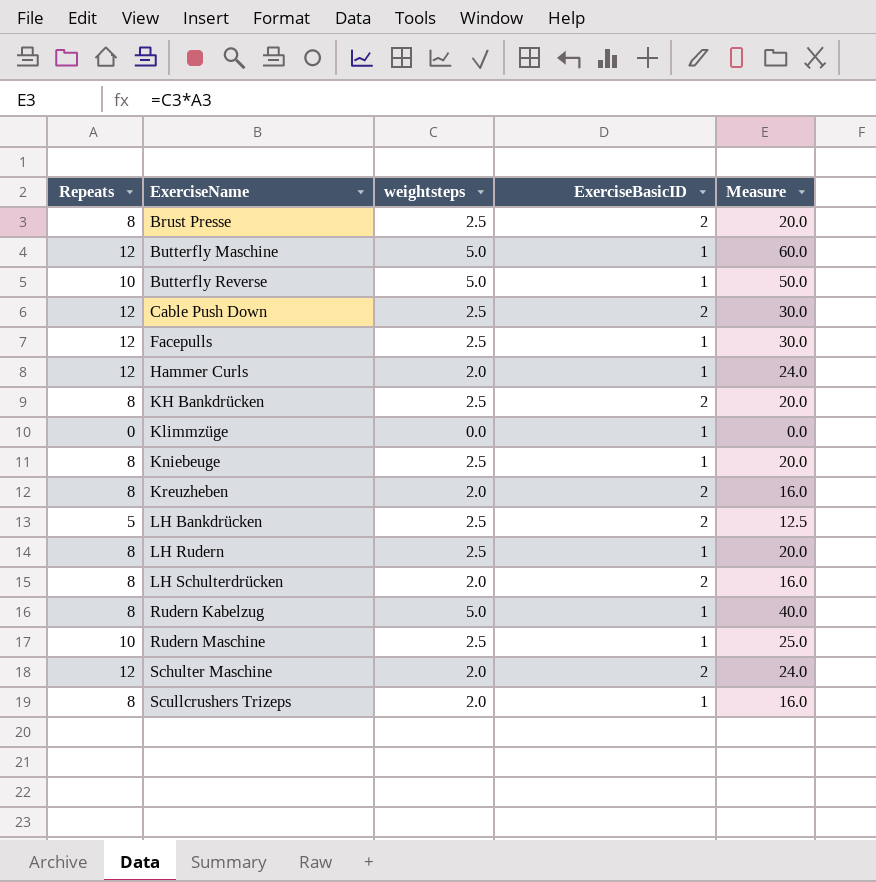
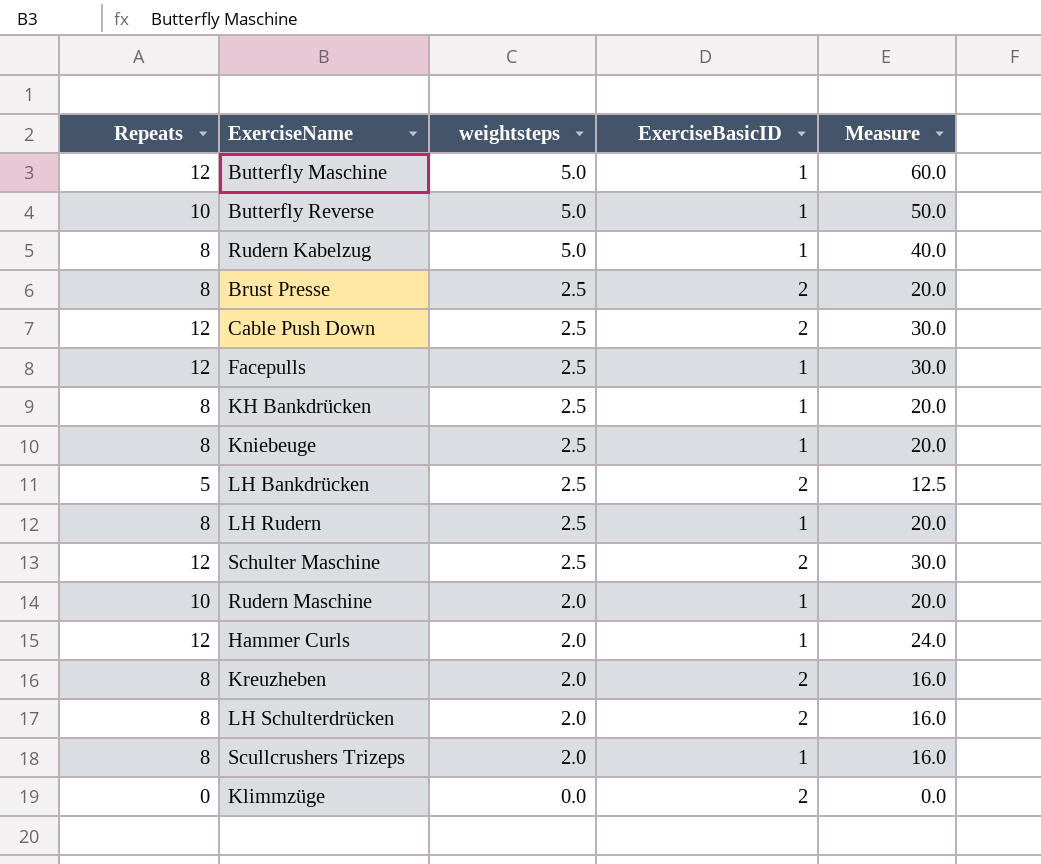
row order: ExerciseName ascending -> weightsteps descending
KH Bankdrücken | ExerciseBasicID: 2 -> 1
Schulter Maschine | weightsteps: 2.0 -> 2.5
Schulter Maschine | Measure: 24.0 -> 30.0
Rudern Maschine | weightsteps: 2.5 -> 2.0
Rudern Maschine | Measure: 25.0 -> 20.0
Klimmzüge | ExerciseBasicID: 1 -> 2

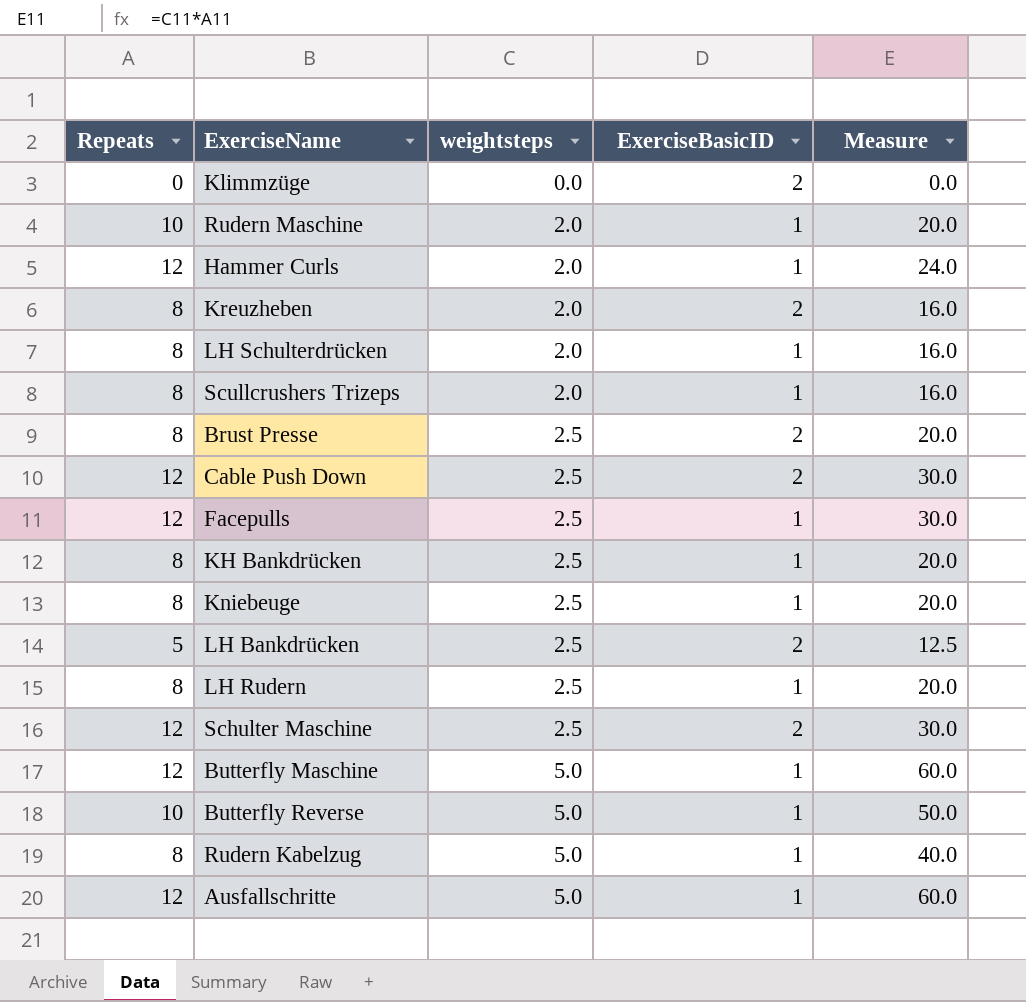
row order: weightsteps descending -> weightsteps ascending
LH Schulterdrücken | ExerciseBasicID: 2 -> 1
row Ausfallschritte: none -> 12 | 5.0 | 1 | 60.0

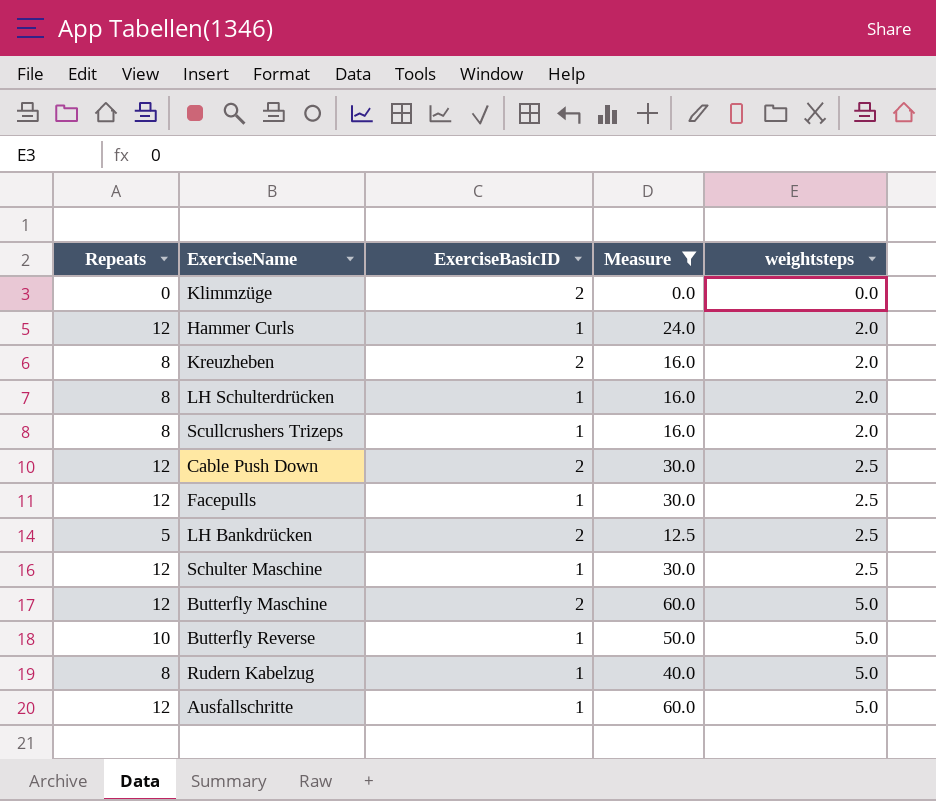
filter: none -> Measure != 20.0
column weightsteps | position: 3 -> 5
Schulter Maschine | ExerciseBasicID: 2 -> 1
Butterfly Maschine | ExerciseBasicID: 1 -> 2

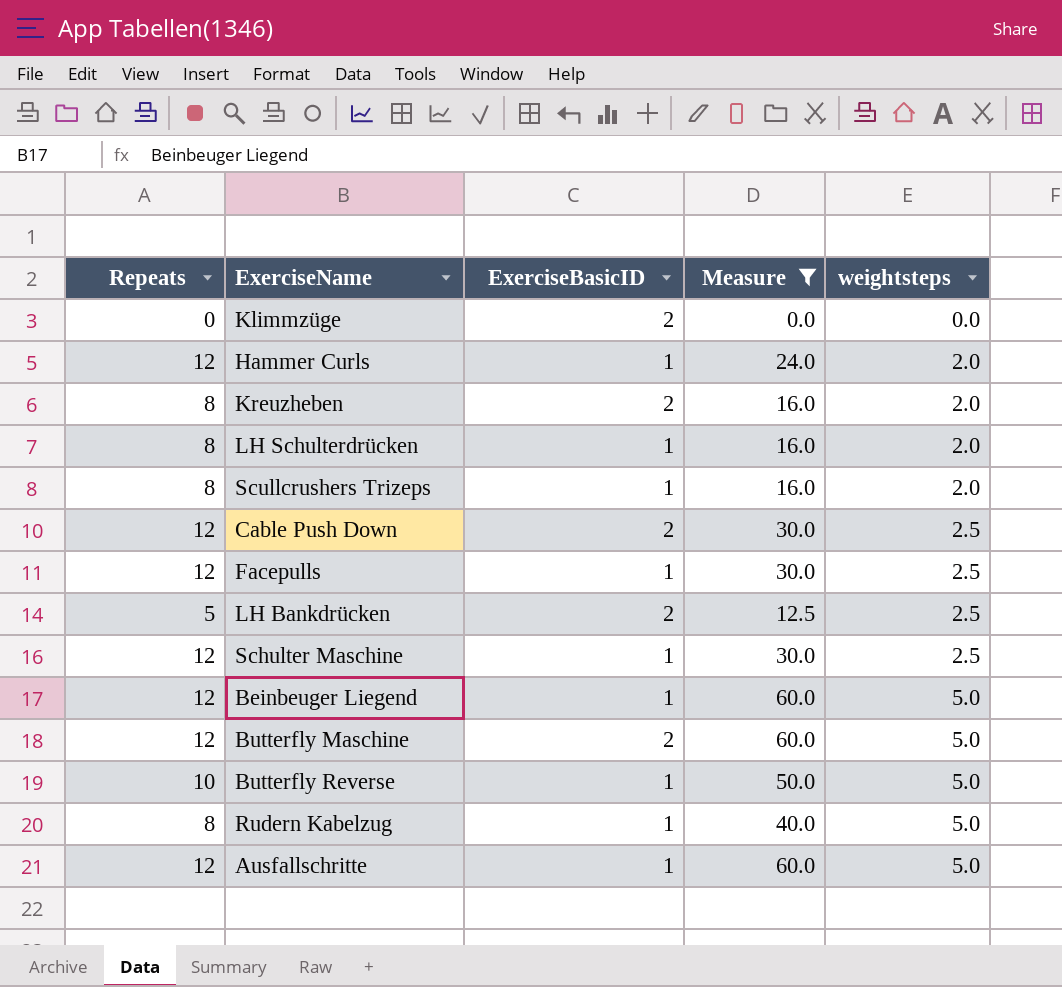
row Beinbeuger Liegend: none -> 12 | 1 | 60.0 | 5.0

